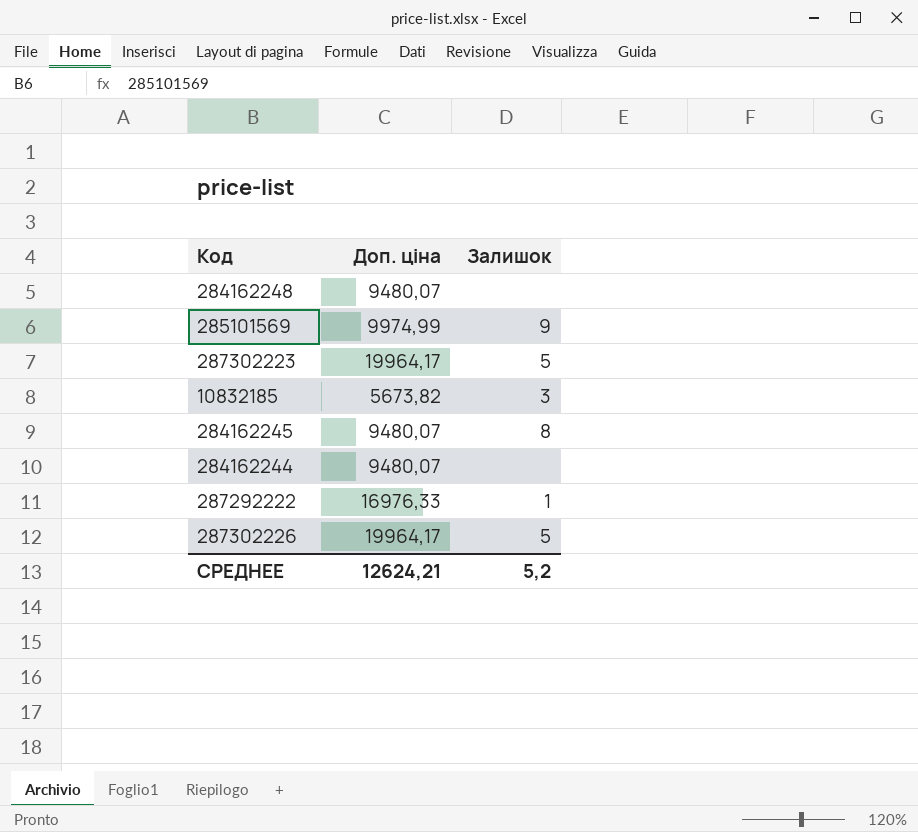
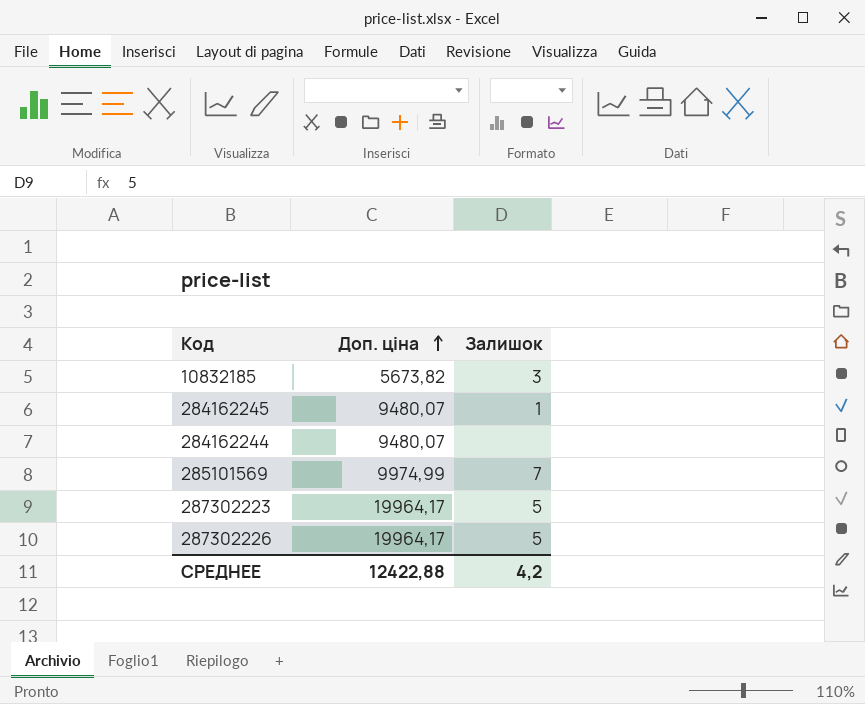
row order: none -> Доп. ціна ascending
row 284162248: 9480,07 | none -> none
row 287292222: 16976,33 | 1 -> none
284162245 | Залишок: 8 -> 1
285101569 | Залишок: 9 -> 7
СРЕДНЕЕ | Доп. ціна: 12624,21 -> 12422,88
СРЕДНЕЕ | Залишок: 5,2 -> 4,2

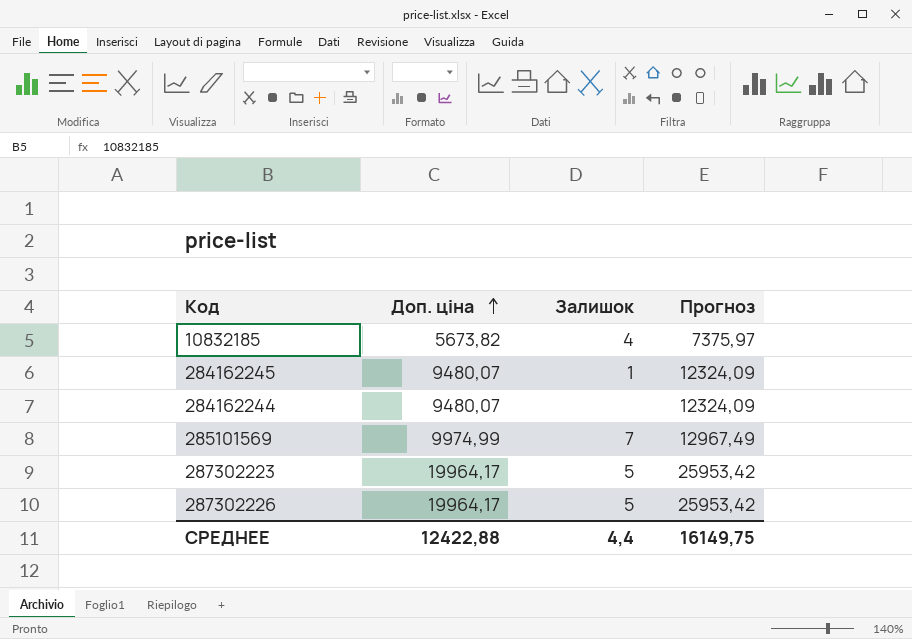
column Прогноз | formula: none -> [Доп. ціна] * 1,3
10832185 | Залишок: 3 -> 4
СРЕДНЕЕ | Залишок: 4,2 -> 4,4

